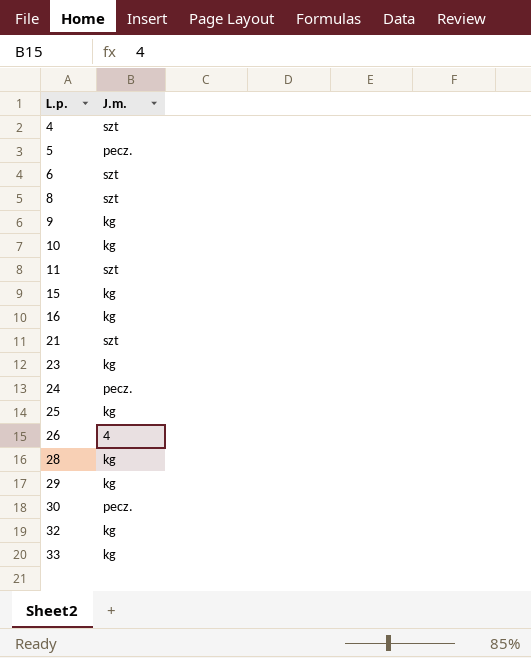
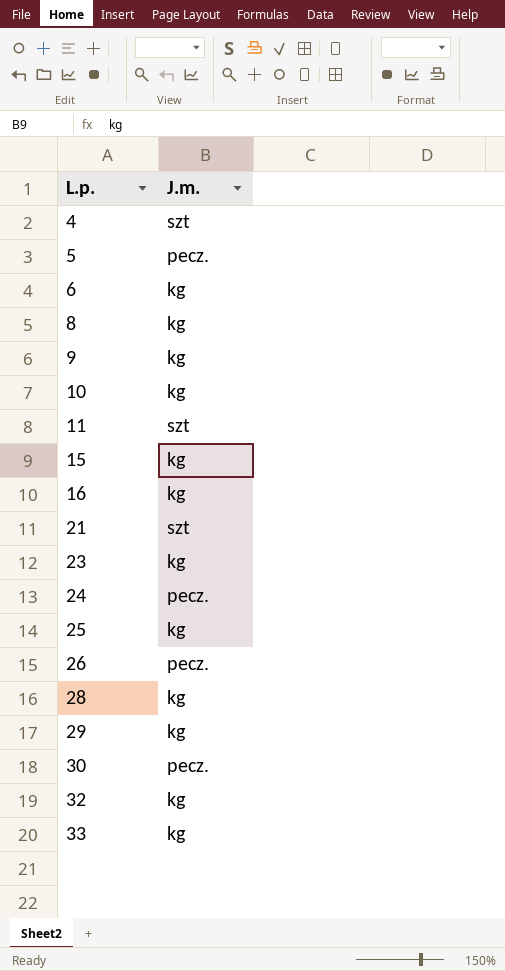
6 | J.m.: szt -> kg
8 | J.m.: szt -> kg
26 | J.m.: 4 -> pecz.

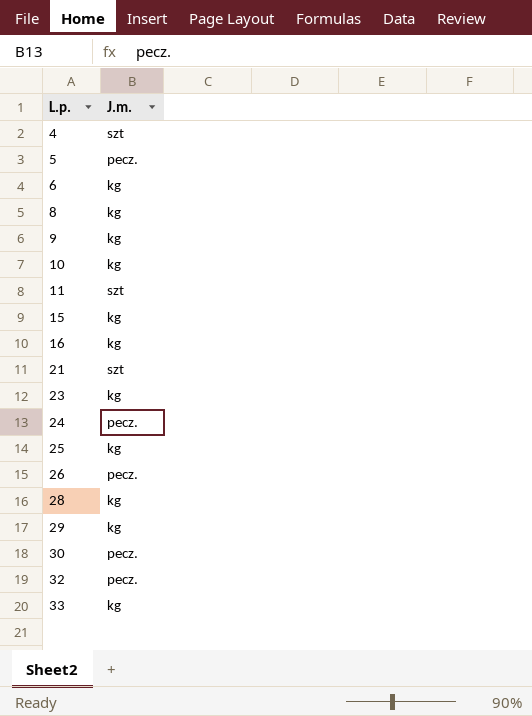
32 | J.m.: kg -> pecz.

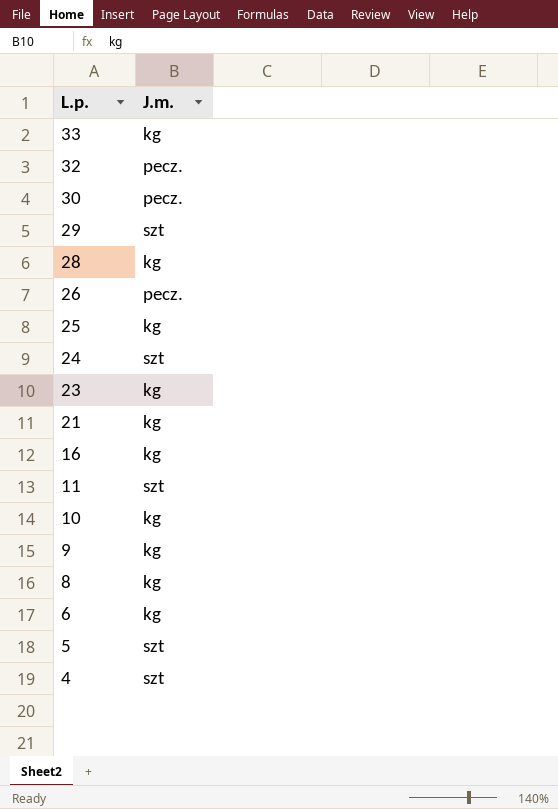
row order: L.p. ascending -> L.p. descending
row 15: kg -> none
29 | J.m.: kg -> szt
24 | J.m.: pecz. -> szt
21 | J.m.: szt -> kg
5 | J.m.: pecz. -> szt

